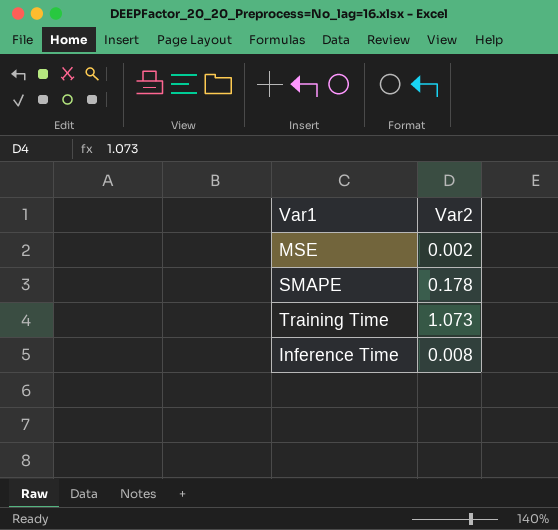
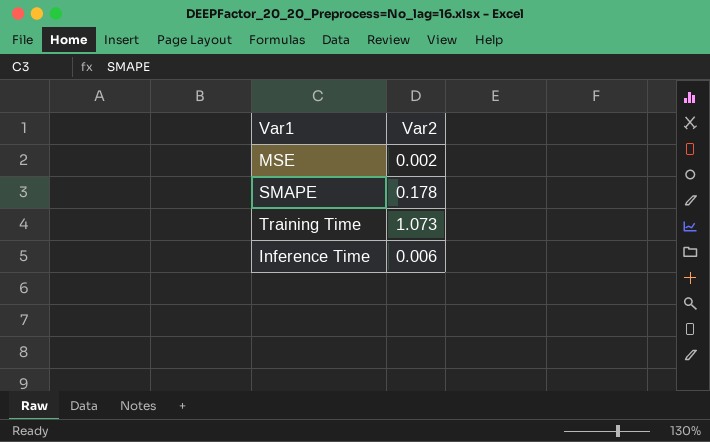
Inference Time | Var2: 0.008 -> 0.006

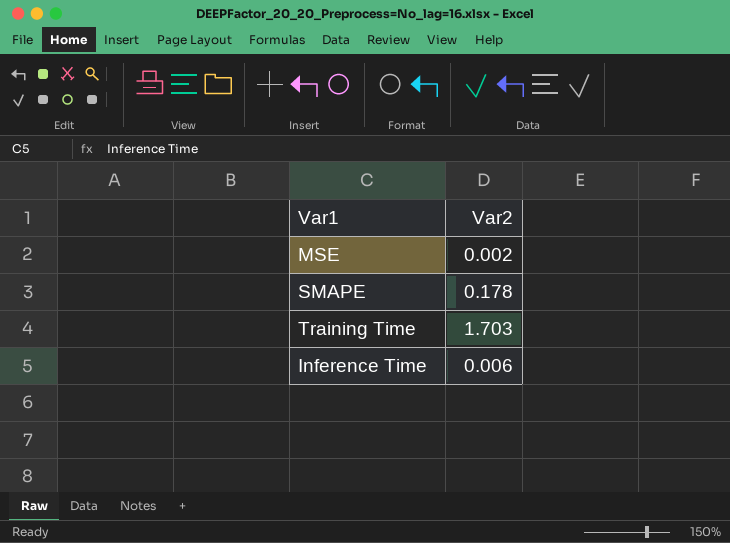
Training Time | Var2: 1.073 -> 1.703

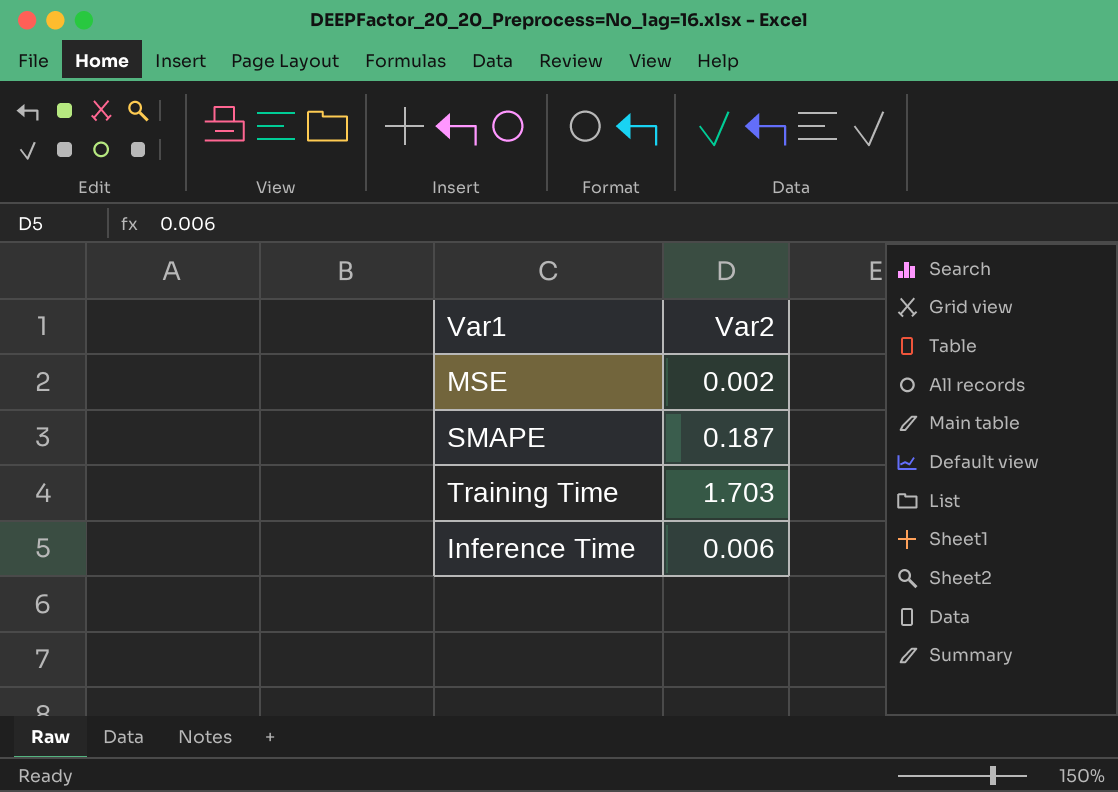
SMAPE | Var2: 0.178 -> 0.187

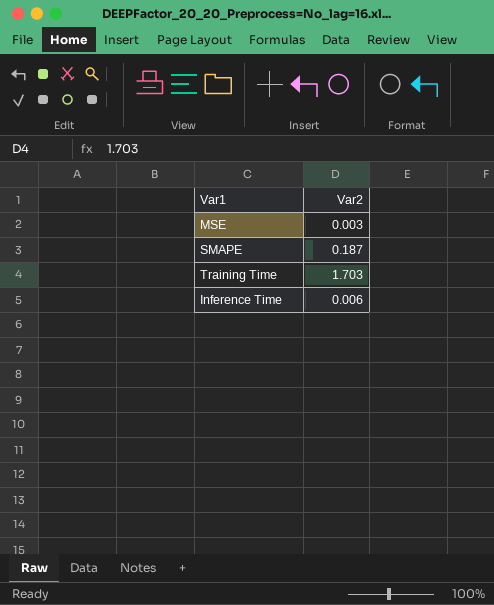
MSE | Var2: 0.002 -> 0.003

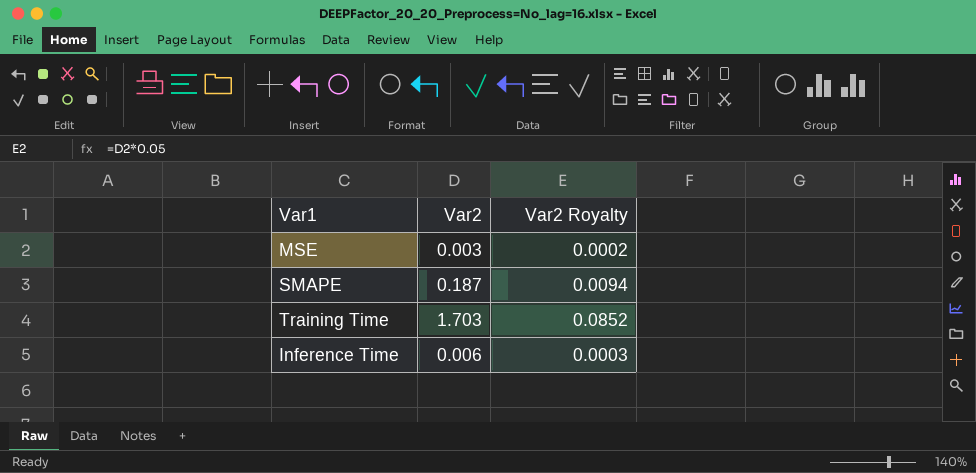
column Var2 Royalty | formula: none -> [Var2] * 0.05

